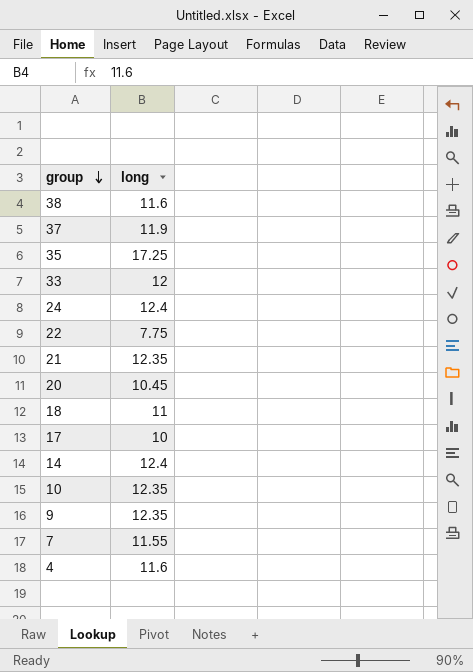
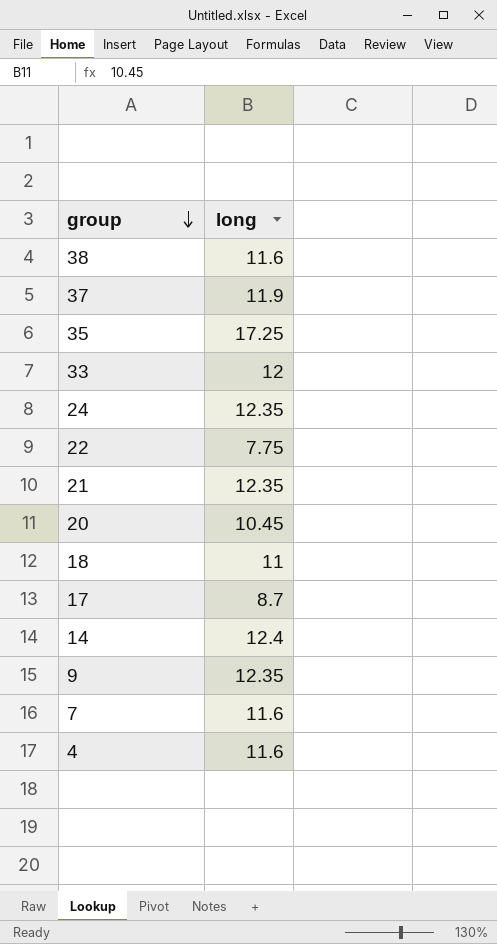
row 10: 12.35 -> none
24 | long: 12.4 -> 12.35
17 | long: 10 -> 8.7
7 | long: 11.55 -> 11.6

